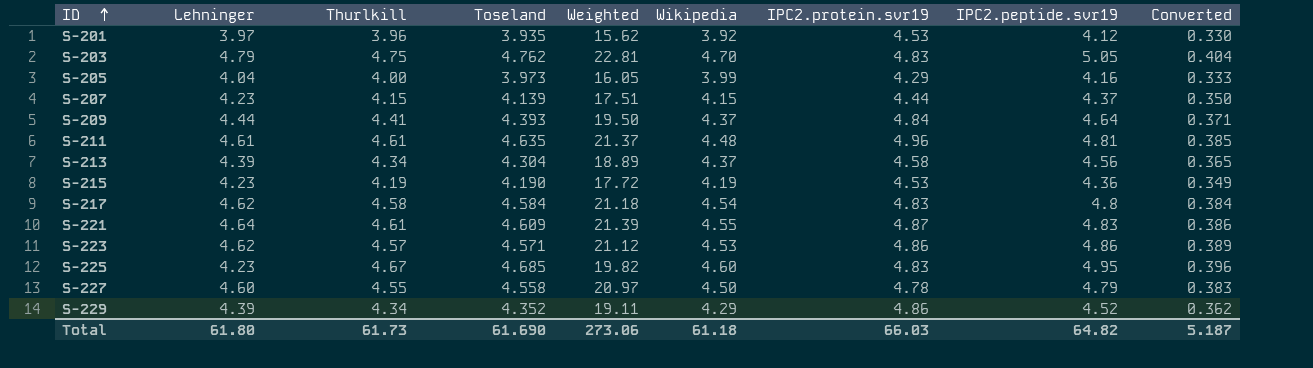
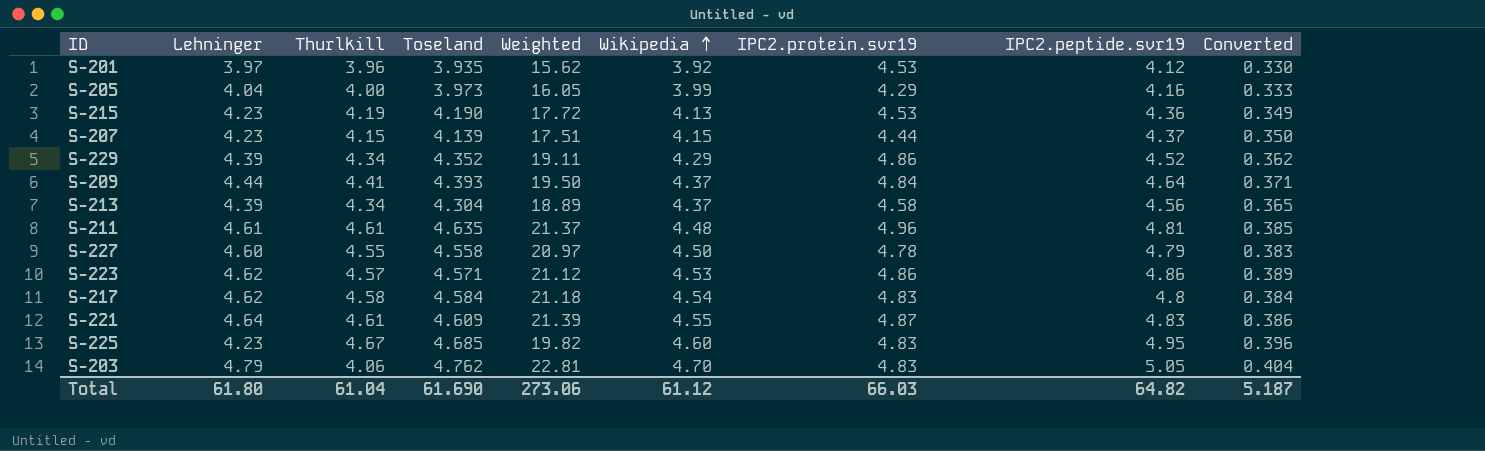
row order: ID ascending -> Wikipedia ascending
S-215 | Wikipedia: 4.19 -> 4.13
S-203 | Thurlkill: 4.75 -> 4.06
Total | Thurlkill: 61.73 -> 61.04
Total | Wikipedia: 61.18 -> 61.12

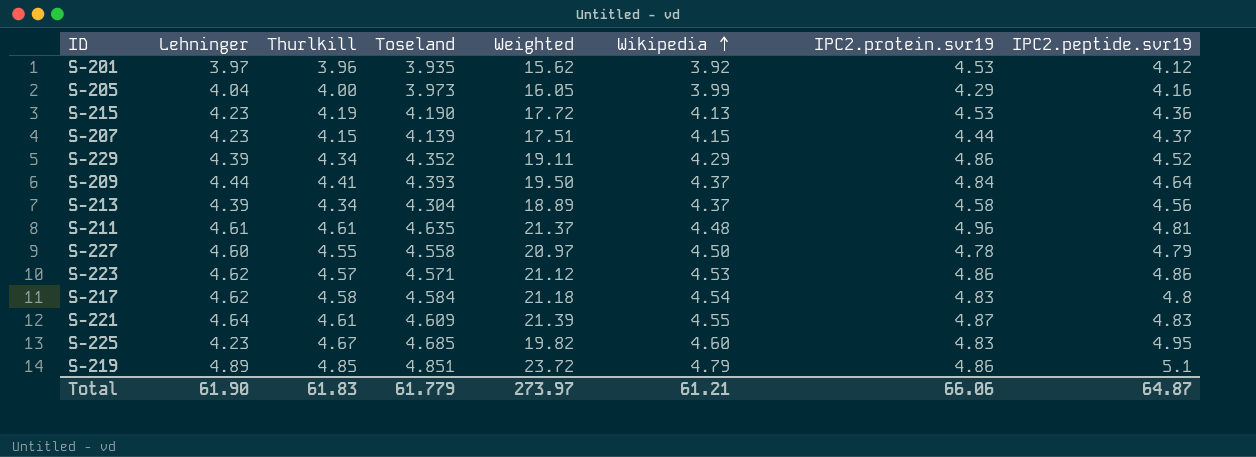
column Converted | formula: [IPC2.peptide.svr19] * 0.08 -> none
row S-203: 4.79 | 4.06 | 4.762 | 22.81 | 4.70 | 4.83 | 5.05 | 0.404 -> none
row S-219: none -> 4.89 | 4.85 | 4.851 | 23.72 | 4.79 | 4.86 | 5.1
Total | Lehninger: 61.80 -> 61.90
Total | Thurlkill: 61.04 -> 61.83
Total | Toseland: 61.690 -> 61.779
Total | Weighted: 273.06 -> 273.97
Total | Wikipedia: 61.12 -> 61.21
Total | IPC2.protein.svr19: 66.03 -> 66.06
Total | IPC2.peptide.svr19: 64.82 -> 64.87

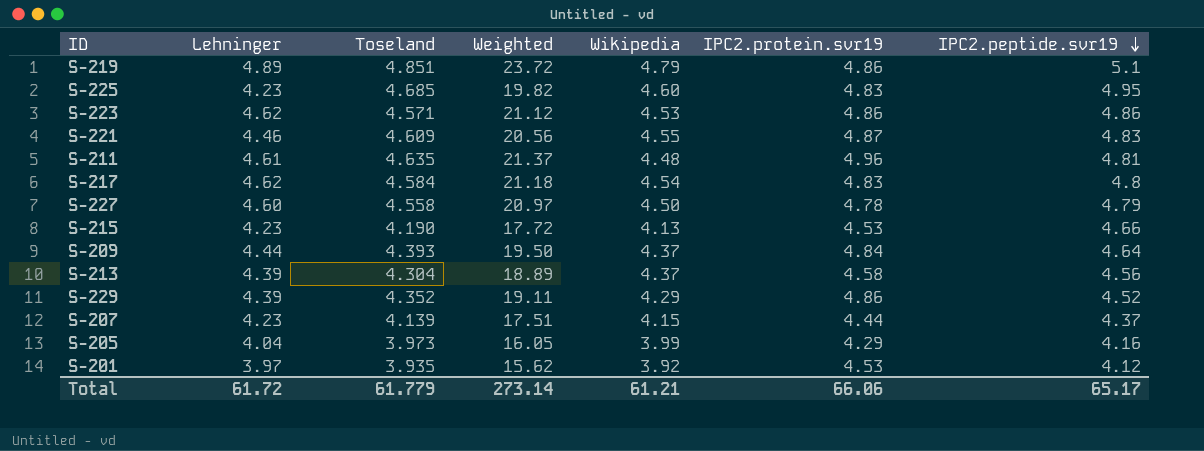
row order: Wikipedia ascending -> IPC2.peptide.svr19 descending
column Thurlkill | position: 3 -> none
S-221 | Lehninger: 4.64 -> 4.46
S-221 | Weighted: 21.39 -> 20.56
S-215 | IPC2.peptide.svr19: 4.36 -> 4.66
Total | Lehninger: 61.90 -> 61.72
Total | Weighted: 273.97 -> 273.14
Total | IPC2.peptide.svr19: 64.87 -> 65.17

